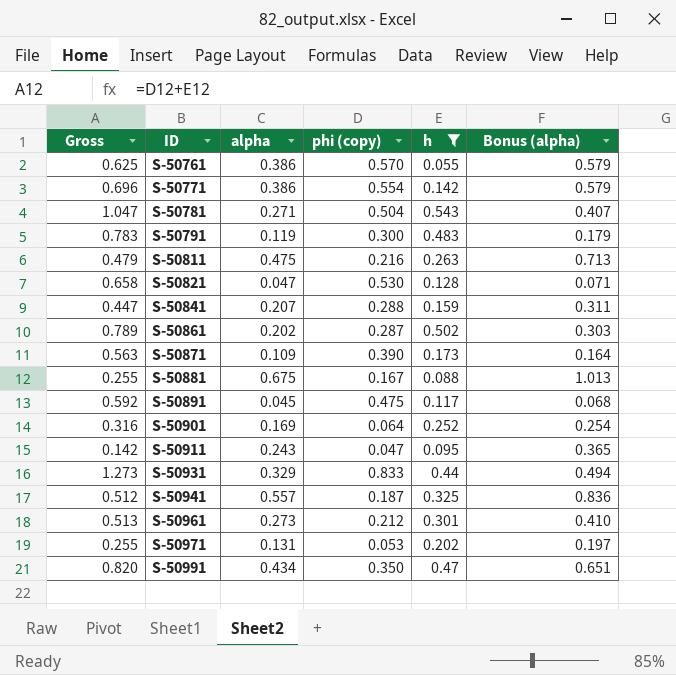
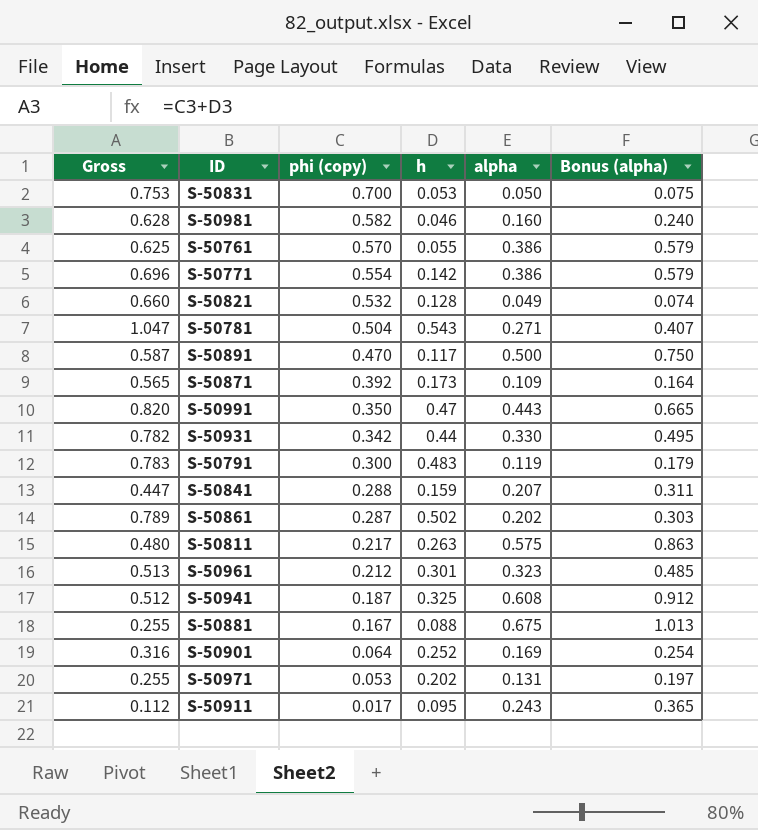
filter: h >= 0.055 -> none
row order: ID ascending -> phi (copy) descending
column alpha | position: 3 -> 5
S-50821 | Gross: 0.658 -> 0.660
S-50821 | phi (copy): 0.530 -> 0.532
S-50821 | alpha: 0.047 -> 0.049
S-50821 | Bonus (alpha): 0.071 -> 0.074
S-50891 | Gross: 0.592 -> 0.587
S-50891 | phi (copy): 0.475 -> 0.470
S-50891 | alpha: 0.045 -> 0.500
S-50891 | Bonus (alpha): 0.068 -> 0.750
S-50871 | Gross: 0.563 -> 0.565
S-50871 | phi (copy): 0.390 -> 0.392
S-50991 | alpha: 0.434 -> 0.443
S-50991 | Bonus (alpha): 0.651 -> 0.665
S-50931 | Gross: 1.273 -> 0.782
S-50931 | phi (copy): 0.833 -> 0.342
S-50931 | alpha: 0.329 -> 0.330
S-50931 | Bonus (alpha): 0.494 -> 0.495
S-50811 | Gross: 0.479 -> 0.480
S-50811 | phi (copy): 0.216 -> 0.217
S-50811 | alpha: 0.475 -> 0.575
S-50811 | Bonus (alpha): 0.713 -> 0.863
S-50961 | alpha: 0.273 -> 0.323
S-50961 | Bonus (alpha): 0.410 -> 0.485
S-50941 | alpha: 0.557 -> 0.608
S-50941 | Bonus (alpha): 0.836 -> 0.912
S-50911 | Gross: 0.142 -> 0.112
S-50911 | phi (copy): 0.047 -> 0.017

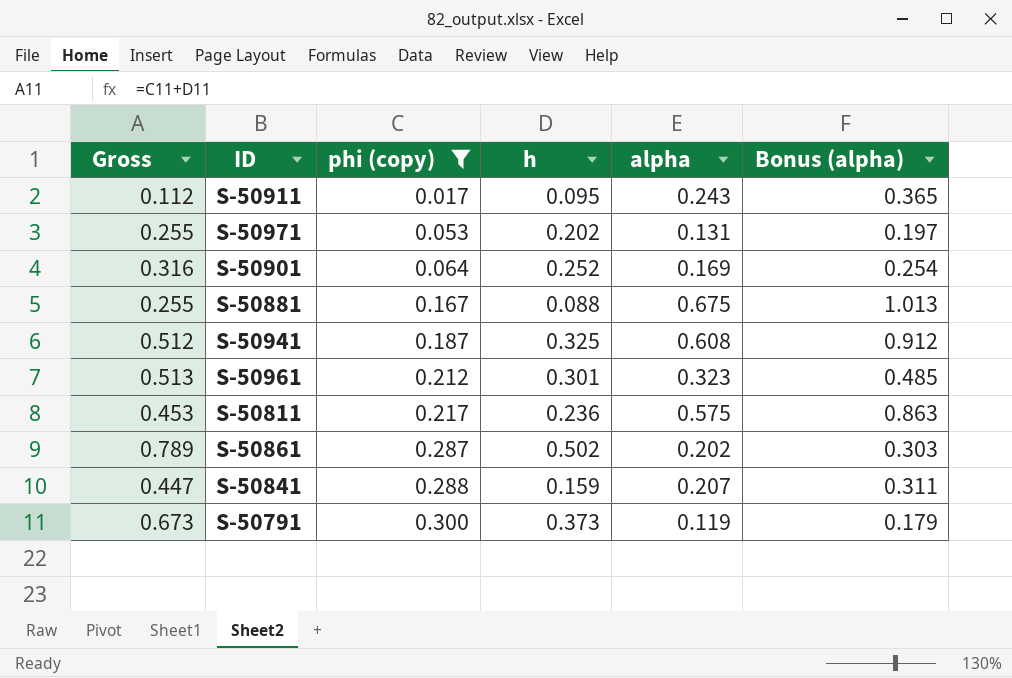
filter: none -> phi (copy) <= 0.300
row order: phi (copy) descending -> phi (copy) ascending
S-50811 | Gross: 0.480 -> 0.453
S-50811 | h: 0.263 -> 0.236
S-50791 | Gross: 0.783 -> 0.673
S-50791 | h: 0.483 -> 0.373

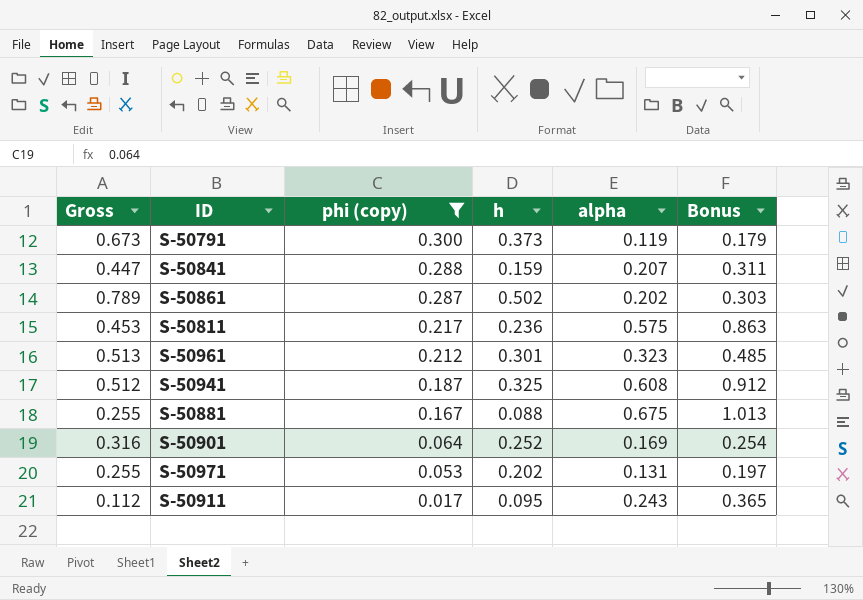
row order: phi (copy) ascending -> phi (copy) descending
column name: Bonus (alpha) -> Bonus

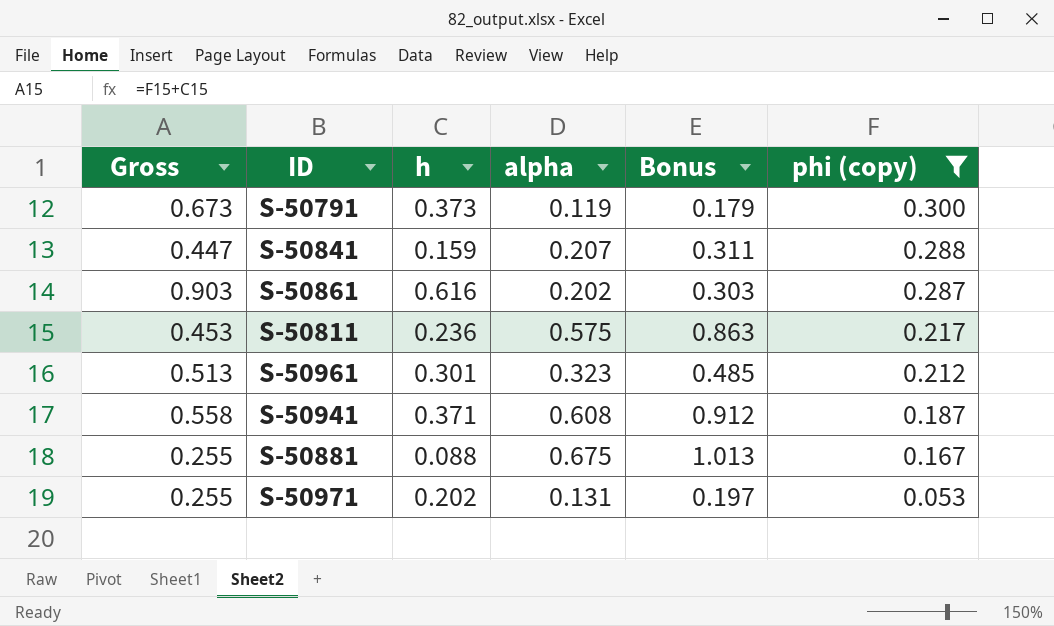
column phi (copy) | position: 3 -> 6
row S-50901: 0.316 | 0.064 | 0.252 | 0.169 | 0.254 -> none
row S-50911: 0.112 | 0.017 | 0.095 | 0.243 | 0.365 -> none
S-50861 | Gross: 0.789 -> 0.903
S-50861 | h: 0.502 -> 0.616
S-50941 | Gross: 0.512 -> 0.558
S-50941 | h: 0.325 -> 0.371

